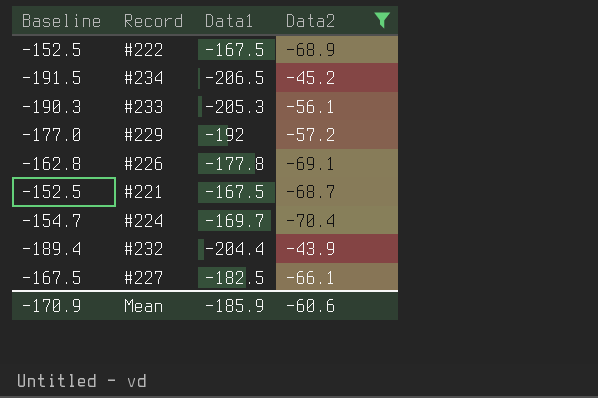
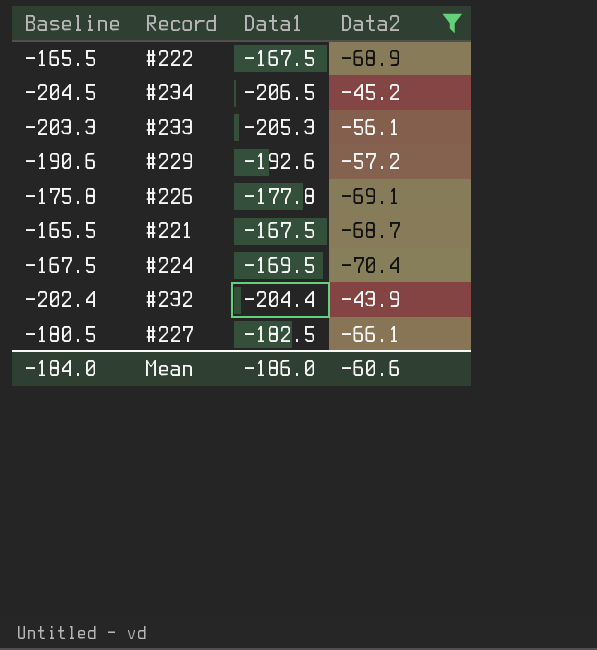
column Baseline | formula: [Data1] + 15 -> [Data1] + 2
#229 | Data1: -192 -> -192.6
#224 | Data1: -169.7 -> -169.5
Mean | Baseline: -170.9 -> -184.0
Mean | Data1: -185.9 -> -186.0

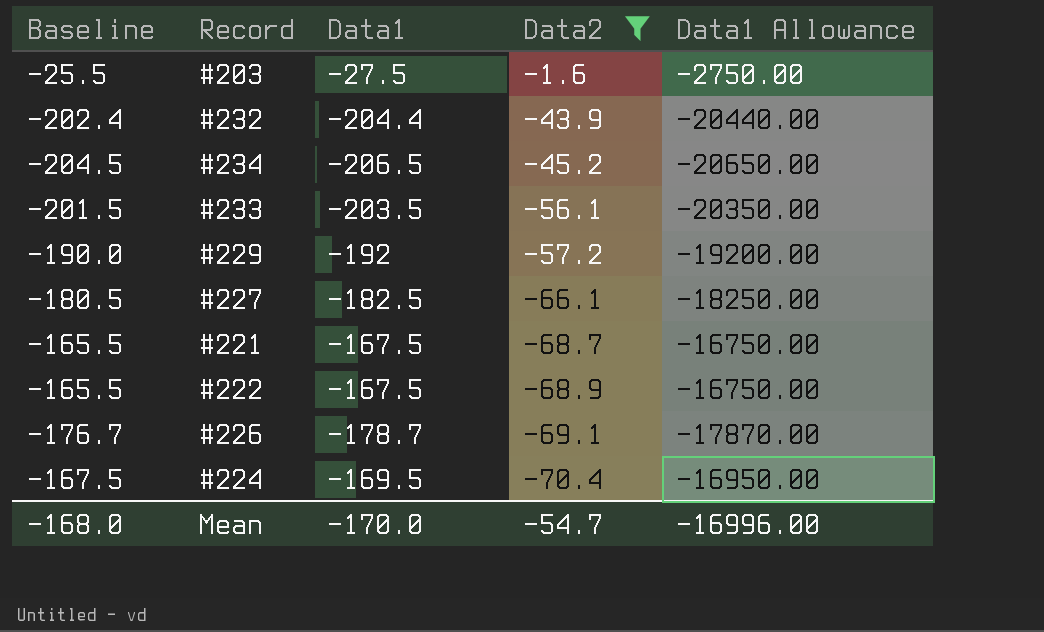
row order: none -> Data2 descending
column Data1 Allowance | formula: none -> [Data1] * 100
row #203: none -> -25.5 | -27.5 | -1.6 | -2750.00
#233 | Baseline: -203.3 -> -201.5
#233 | Data1: -205.3 -> -203.5
#229 | Baseline: -190.6 -> -190.0
#229 | Data1: -192.6 -> -192
#226 | Baseline: -175.8 -> -176.7
#226 | Data1: -177.8 -> -178.7
Mean | Baseline: -184.0 -> -168.0
Mean | Data1: -186.0 -> -170.0
Mean | Data2: -60.6 -> -54.7

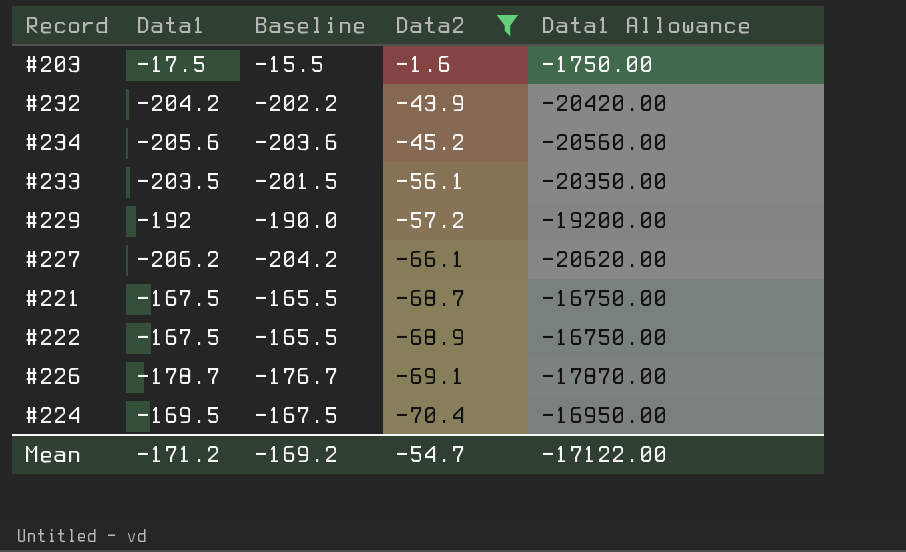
column Baseline | position: 1 -> 3
#203 | Data1: -27.5 -> -17.5
#203 | Baseline: -25.5 -> -15.5
#203 | Data1 Allowance: -2750.00 -> -1750.00
#232 | Data1: -204.4 -> -204.2
#232 | Baseline: -202.4 -> -202.2
#232 | Data1 Allowance: -20440.00 -> -20420.00
#234 | Data1: -206.5 -> -205.6
#234 | Baseline: -204.5 -> -203.6
#234 | Data1 Allowance: -20650.00 -> -20560.00
#227 | Data1: -182.5 -> -206.2
#227 | Baseline: -180.5 -> -204.2
#227 | Data1 Allowance: -18250.00 -> -20620.00
Mean | Data1: -170.0 -> -171.2
Mean | Baseline: -168.0 -> -169.2
Mean | Data1 Allowance: -16996.00 -> -17122.00

